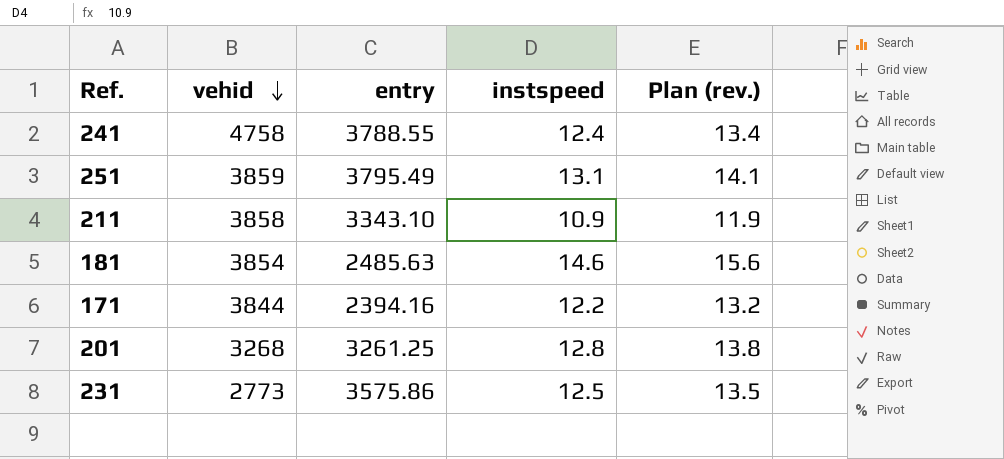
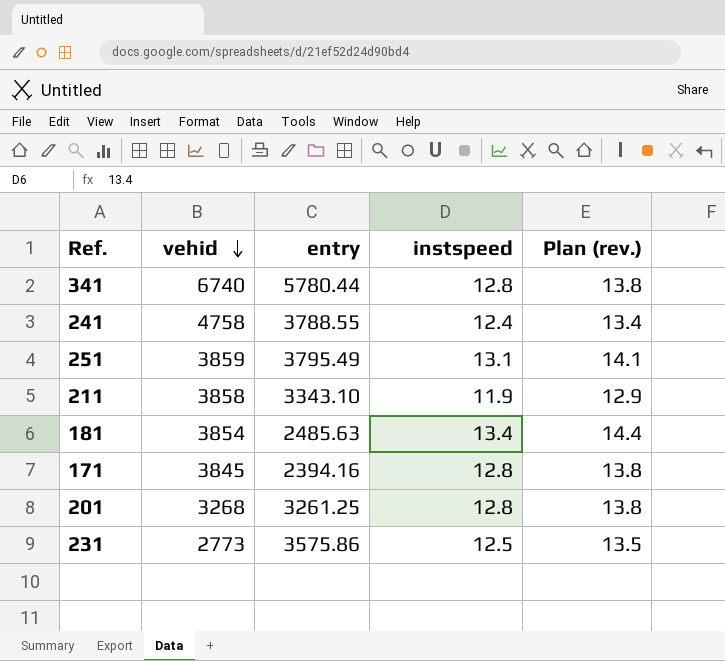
row 341: none -> 6740 | 5780.44 | 12.8 | 13.8
211 | instspeed: 10.9 -> 11.9
211 | Plan (rev.): 11.9 -> 12.9
181 | instspeed: 14.6 -> 13.4
181 | Plan (rev.): 15.6 -> 14.4
171 | vehid: 3844 -> 3845
171 | instspeed: 12.2 -> 12.8
171 | Plan (rev.): 13.2 -> 13.8

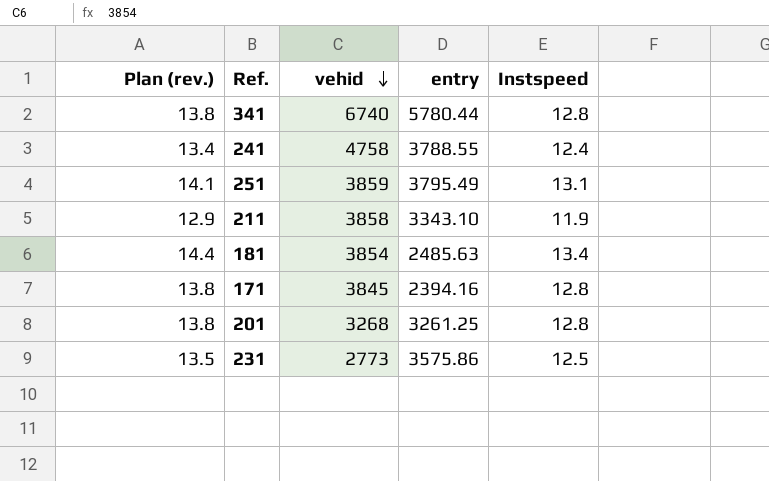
column Plan (rev.) | position: 5 -> 1
column name: instspeed -> Instspeed

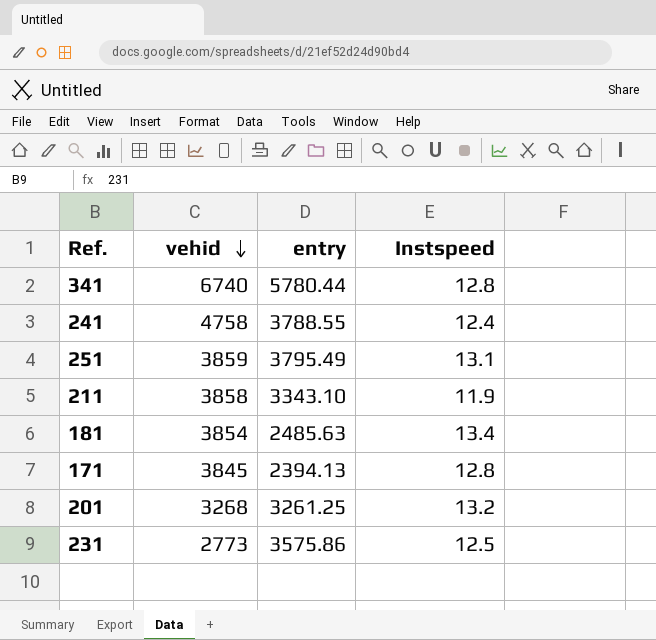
column Plan (rev.) | formula: [Instspeed] + 1 -> none
171 | entry: 2394.16 -> 2394.13
201 | Instspeed: 12.8 -> 13.2

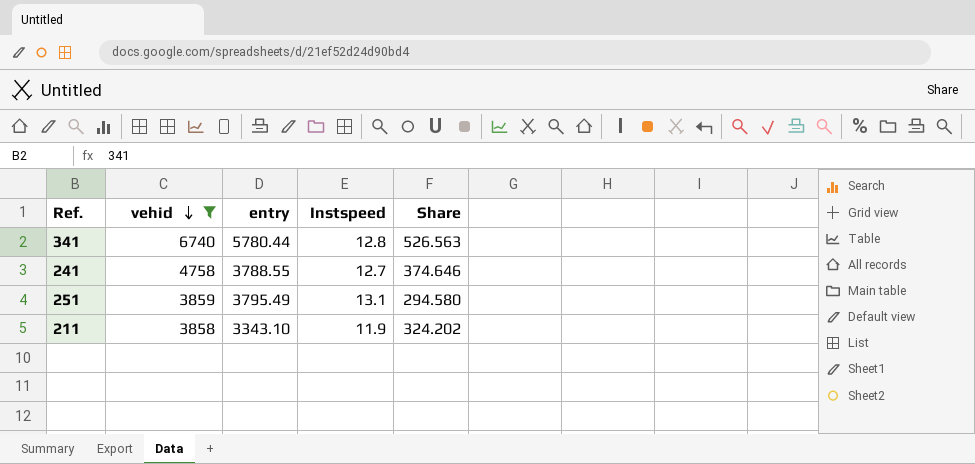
filter: none -> vehid >= 3858
column Share | formula: none -> [vehid] / [Instspeed]
241 | Instspeed: 12.4 -> 12.7

